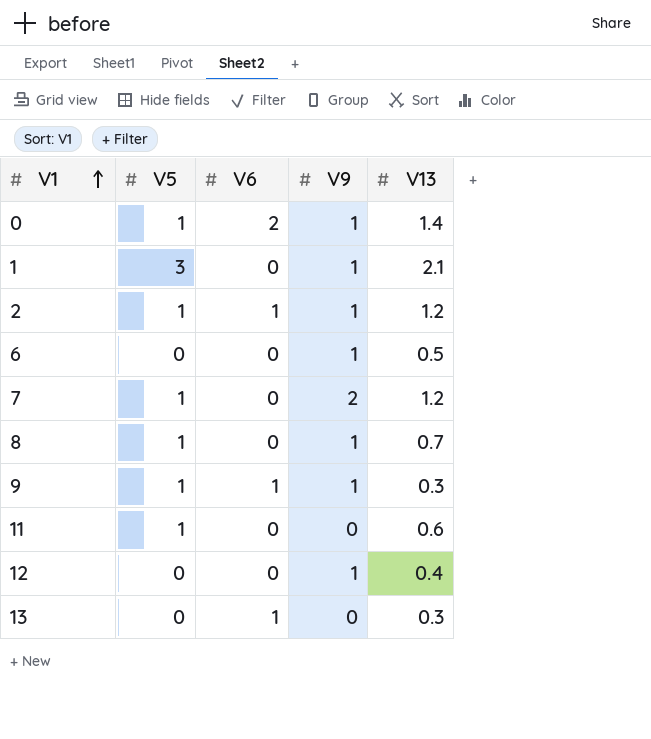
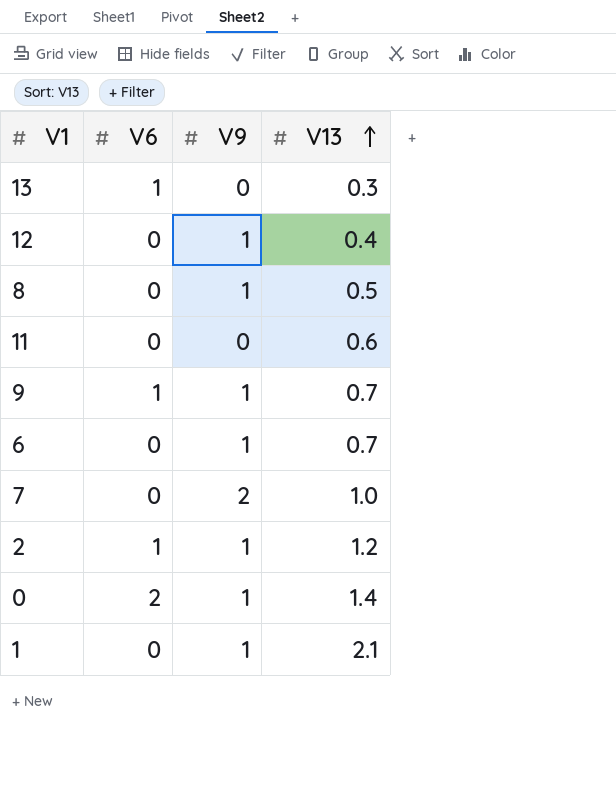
row order: V1 ascending -> V13 ascending
column V5 | position: 2 -> none
8 | V13: 0.7 -> 0.5
9 | V13: 0.3 -> 0.7
6 | V13: 0.5 -> 0.7
7 | V13: 1.2 -> 1.0

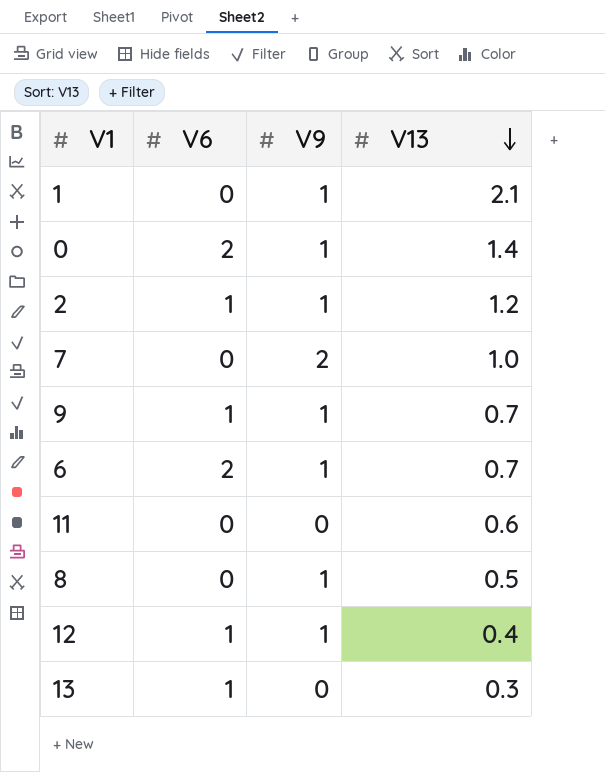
row order: V13 ascending -> V13 descending
6 | V6: 0 -> 2
12 | V6: 0 -> 1

